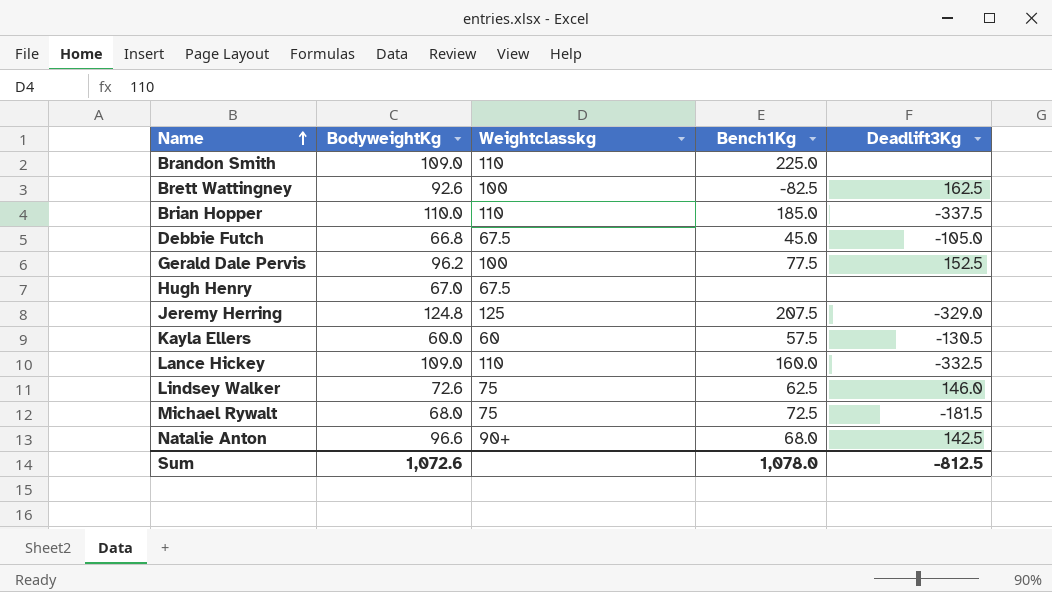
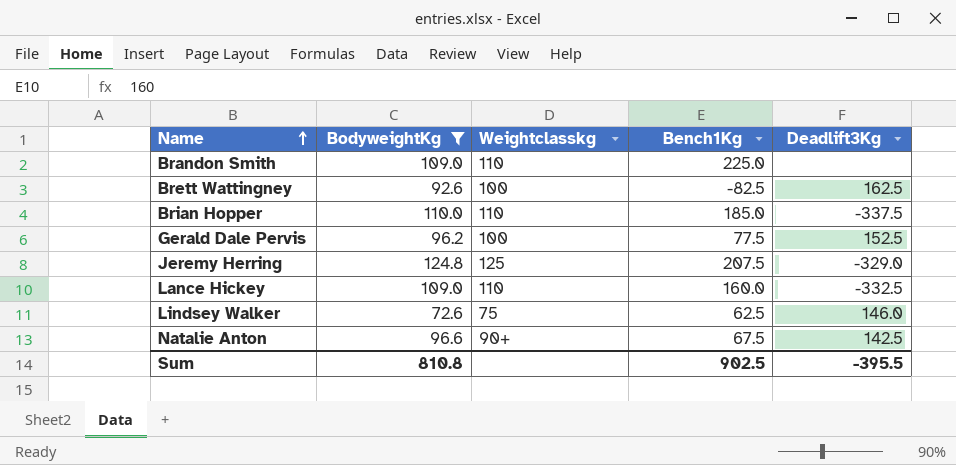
filter: none -> BodyweightKg >= 72.6
Natalie Anton | Bench1Kg: 68.0 -> 67.5
Sum | BodyweightKg: 1,072.6 -> 810.8
Sum | Bench1Kg: 1,078.0 -> 902.5
Sum | Deadlift3Kg: -812.5 -> -395.5

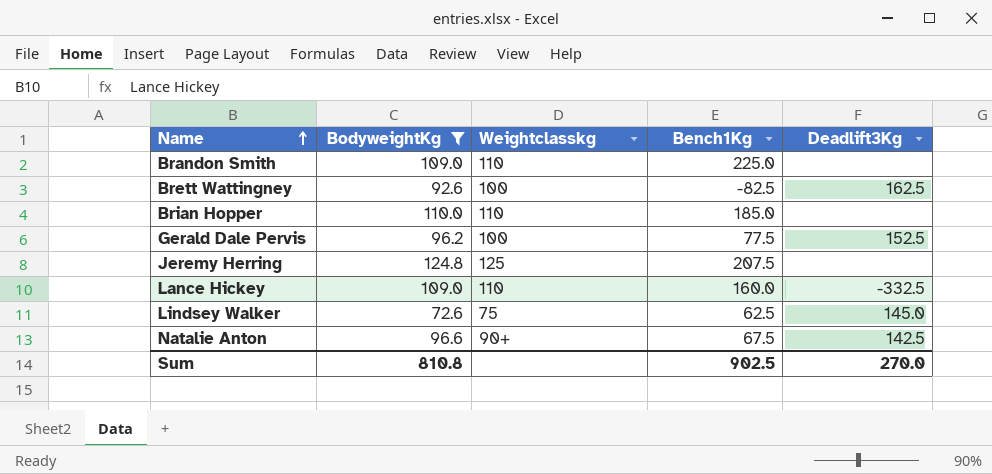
Brian Hopper | Deadlift3Kg: -337.5 -> none
Jeremy Herring | Deadlift3Kg: -329.0 -> none
Lindsey Walker | Deadlift3Kg: 146.0 -> 145.0
Sum | Deadlift3Kg: -395.5 -> 270.0

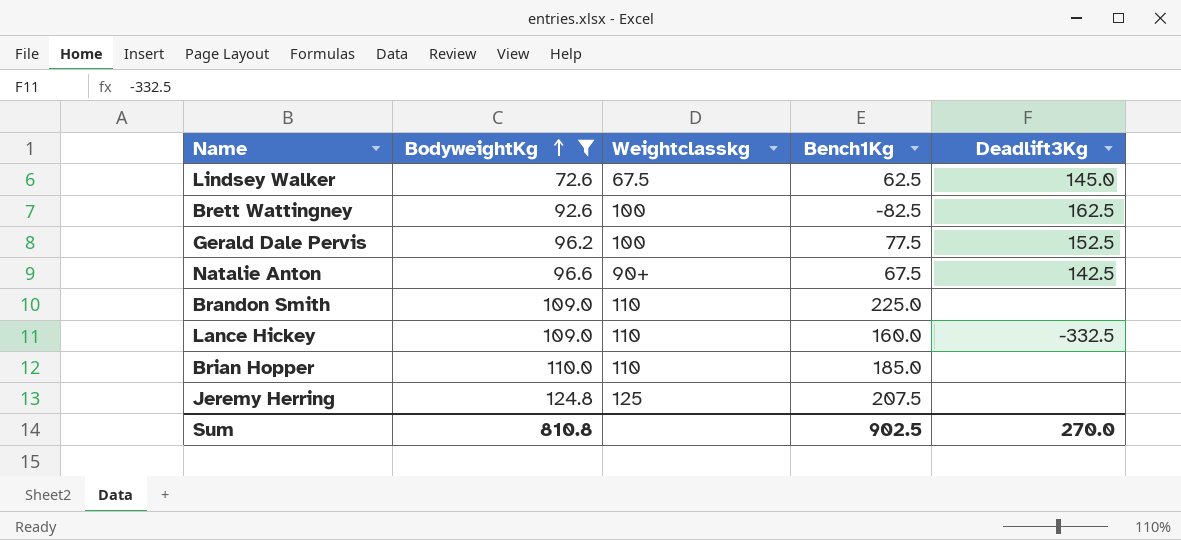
row order: Name ascending -> BodyweightKg ascending
Lindsey Walker | Weightclasskg: 75 -> 67.5

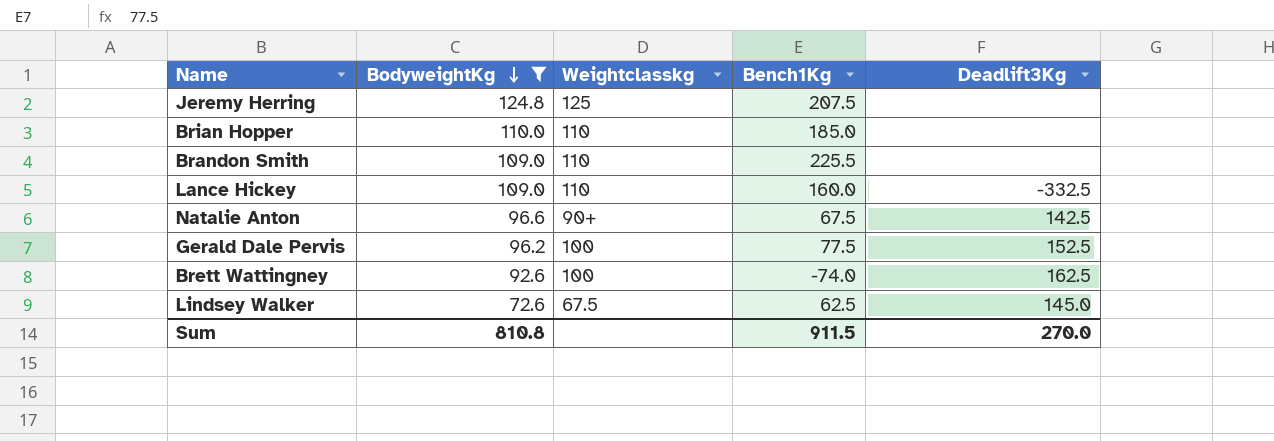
row order: BodyweightKg ascending -> BodyweightKg descending
Brandon Smith | Bench1Kg: 225.0 -> 225.5
Brett Wattingney | Bench1Kg: -82.5 -> -74.0
Sum | Bench1Kg: 902.5 -> 911.5

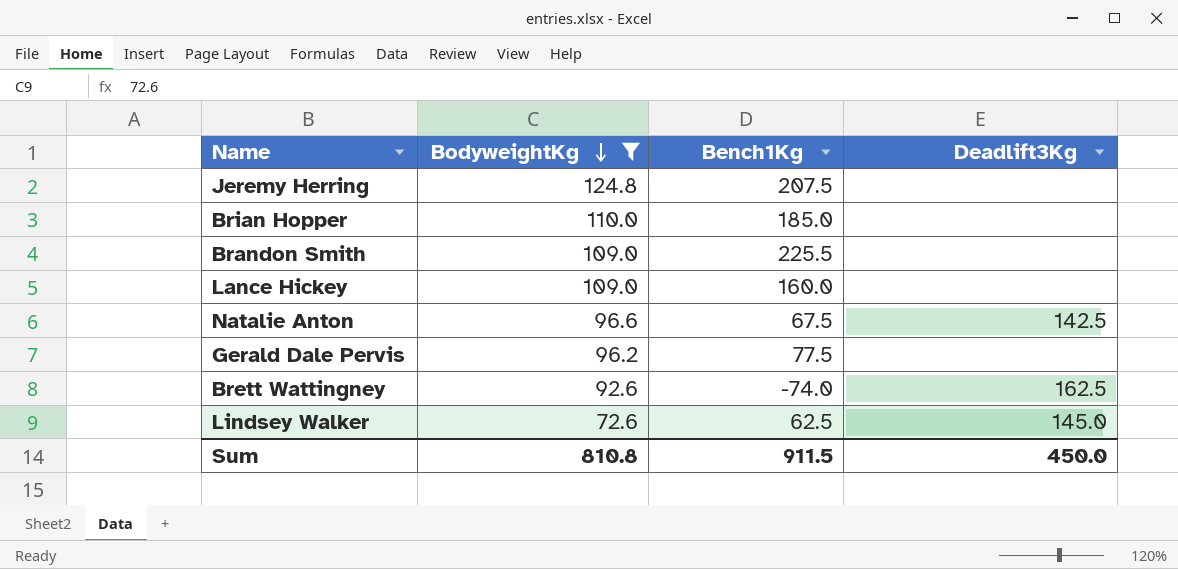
column Weightclasskg | position: 3 -> none
Lance Hickey | Deadlift3Kg: -332.5 -> none
Gerald Dale Pervis | Deadlift3Kg: 152.5 -> none
Sum | Deadlift3Kg: 270.0 -> 450.0

